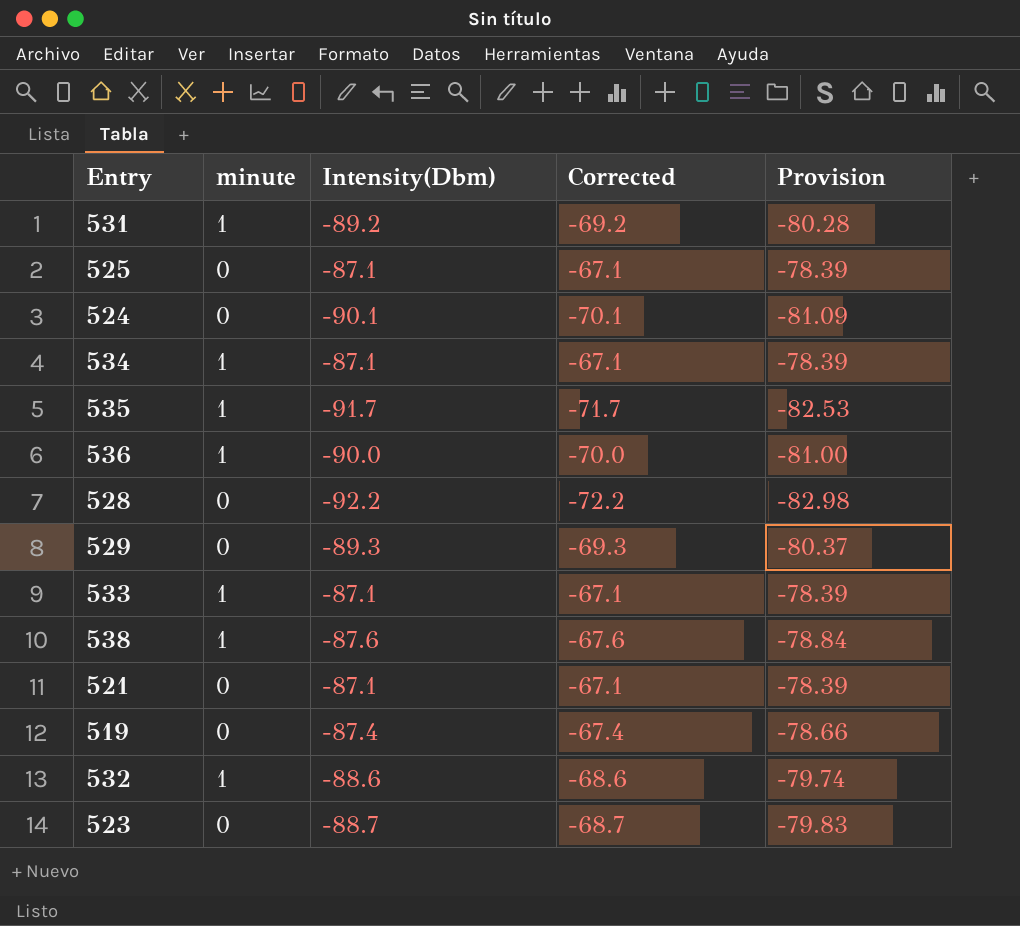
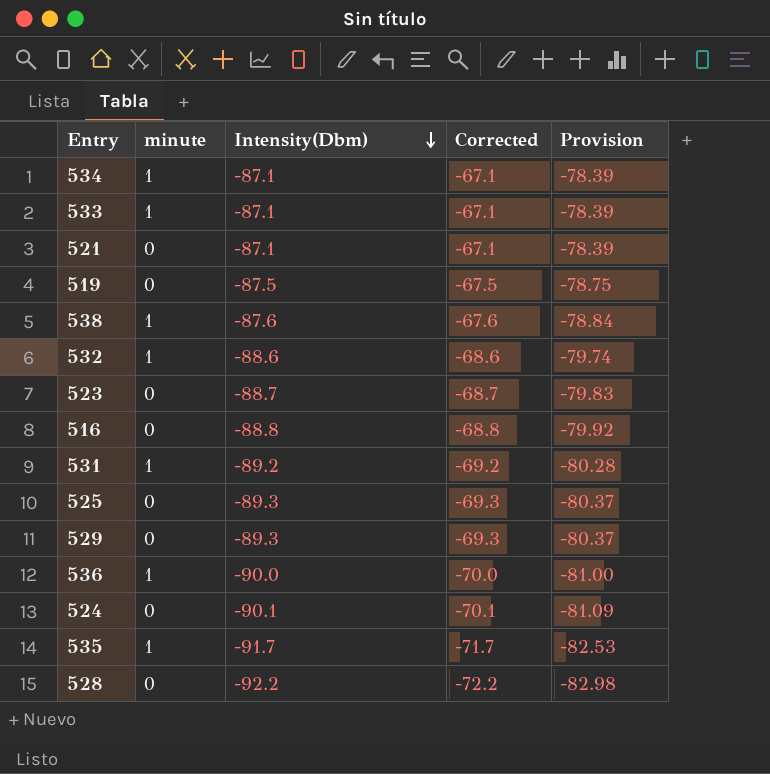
row order: none -> Intensity(Dbm) descending
519 | Intensity(Dbm): -87.4 -> -87.5
519 | Corrected: -67.4 -> -67.5
519 | Provision: -78.66 -> -78.75
row 516: none -> 0 | -88.8 | -68.8 | -79.92
525 | Intensity(Dbm): -87.1 -> -89.3
525 | Corrected: -67.1 -> -69.3
525 | Provision: -78.39 -> -80.37

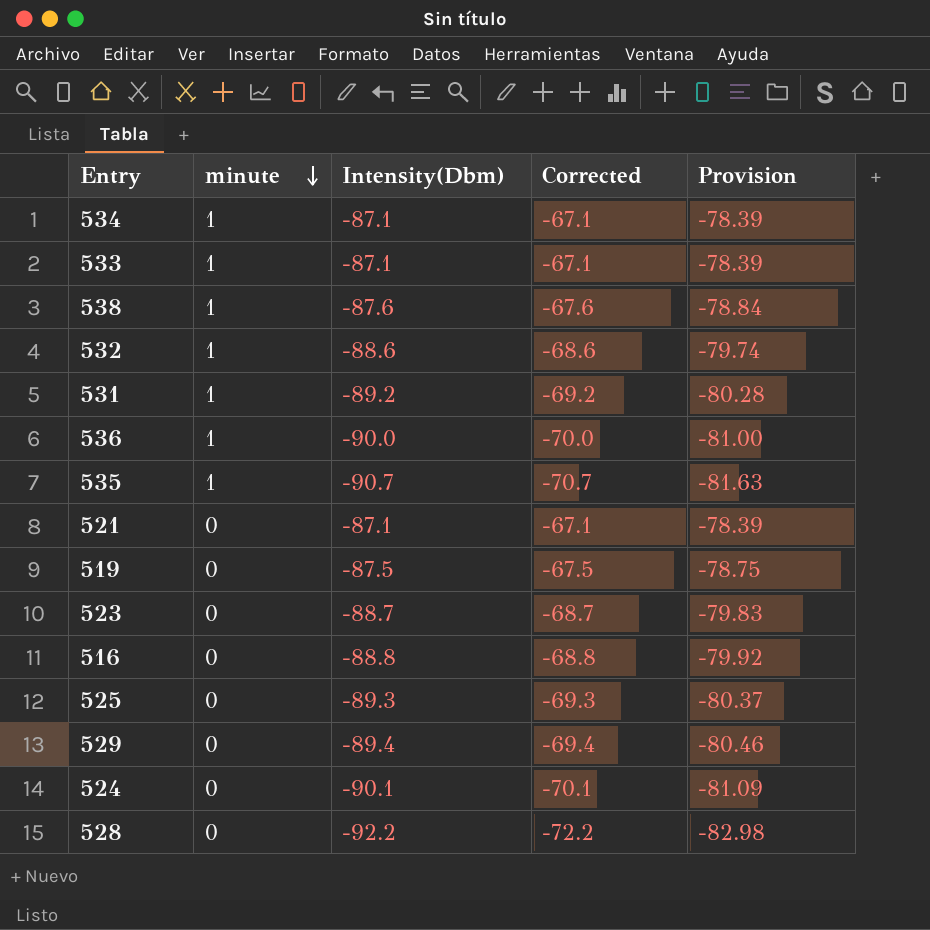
row order: Intensity(Dbm) descending -> minute descending
535 | Intensity(Dbm): -91.7 -> -90.7
535 | Corrected: -71.7 -> -70.7
535 | Provision: -82.53 -> -81.63
529 | Intensity(Dbm): -89.3 -> -89.4
529 | Corrected: -69.3 -> -69.4
529 | Provision: -80.37 -> -80.46

